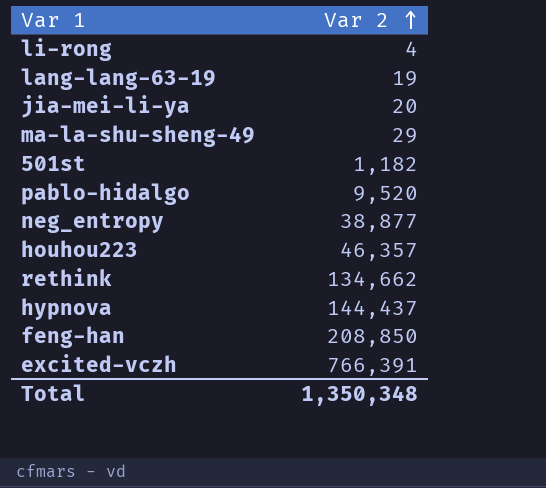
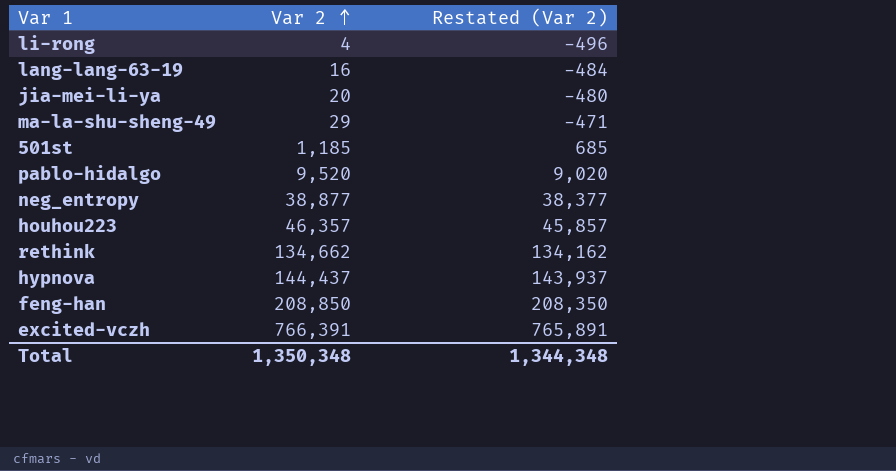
column Restated (Var 2) | formula: none -> [Var 2] - 500
lang-lang-63-19 | Var 2: 19 -> 16
501st | Var 2: 1,182 -> 1,185

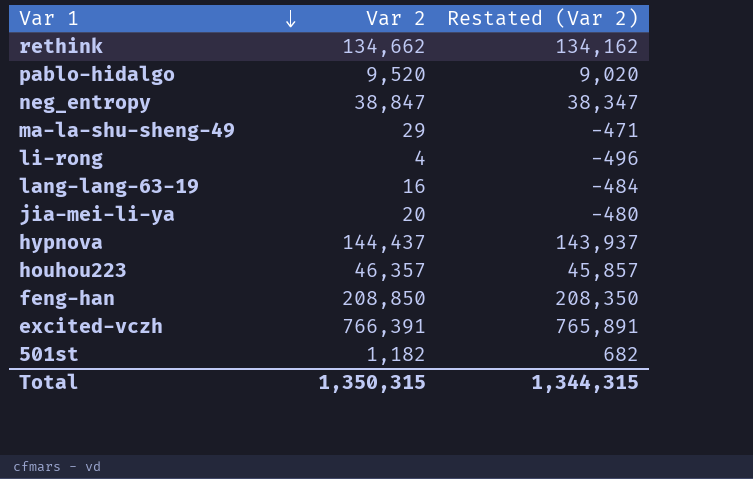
row order: Var 2 ascending -> Var 1 descending
neg_entropy | Var 2: 38,877 -> 38,847
neg_entropy | Restated (Var 2): 38,377 -> 38,347
501st | Var 2: 1,185 -> 1,182
501st | Restated (Var 2): 685 -> 682
Total | Var 2: 1,350,348 -> 1,350,315
Total | Restated (Var 2): 1,344,348 -> 1,344,315

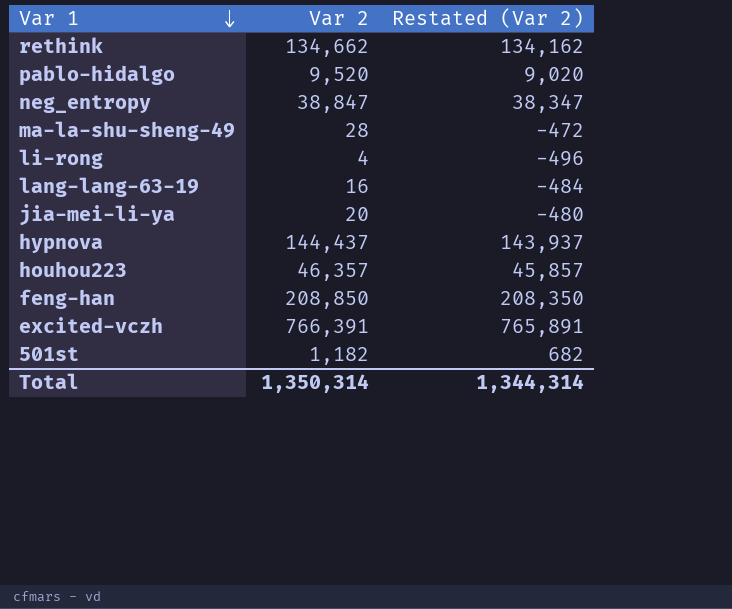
ma-la-shu-sheng-49 | Var 2: 29 -> 28
ma-la-shu-sheng-49 | Restated (Var 2): -471 -> -472
Total | Var 2: 1,350,315 -> 1,350,314
Total | Restated (Var 2): 1,344,315 -> 1,344,314

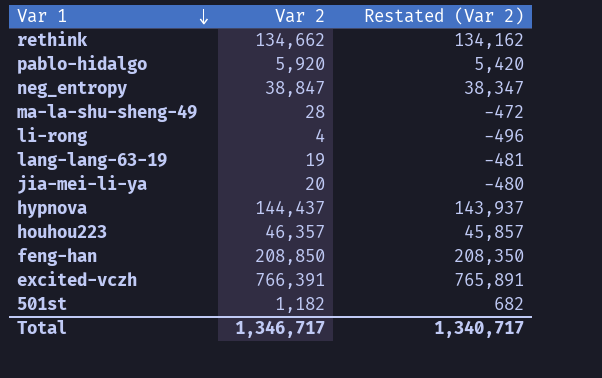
pablo-hidalgo | Var 2: 9,520 -> 5,920
pablo-hidalgo | Restated (Var 2): 9,020 -> 5,420
lang-lang-63-19 | Var 2: 16 -> 19
lang-lang-63-19 | Restated (Var 2): -484 -> -481
Total | Var 2: 1,350,314 -> 1,346,717
Total | Restated (Var 2): 1,344,314 -> 1,340,717

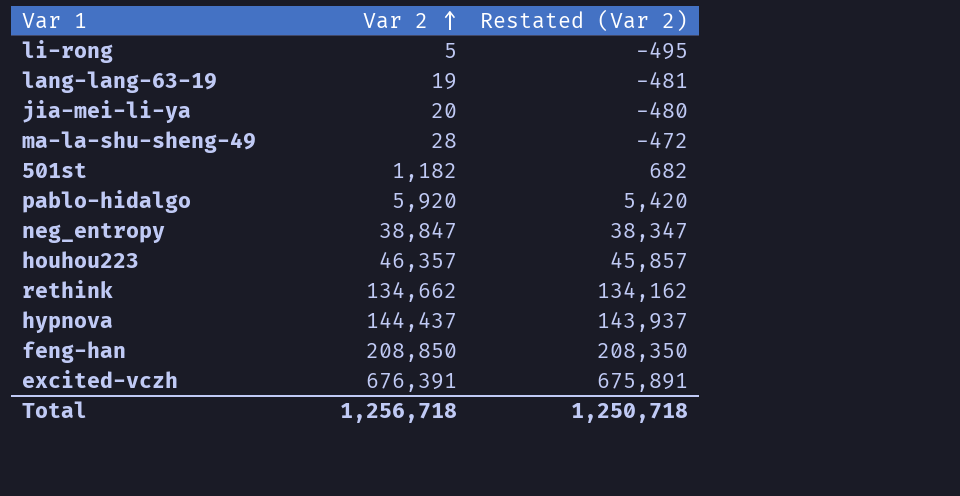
row order: Var 1 descending -> Var 2 ascending
li-rong | Var 2: 4 -> 5
li-rong | Restated (Var 2): -496 -> -495
excited-vczh | Var 2: 766,391 -> 676,391
excited-vczh | Restated (Var 2): 765,891 -> 675,891
Total | Var 2: 1,346,717 -> 1,256,718
Total | Restated (Var 2): 1,340,717 -> 1,250,718

